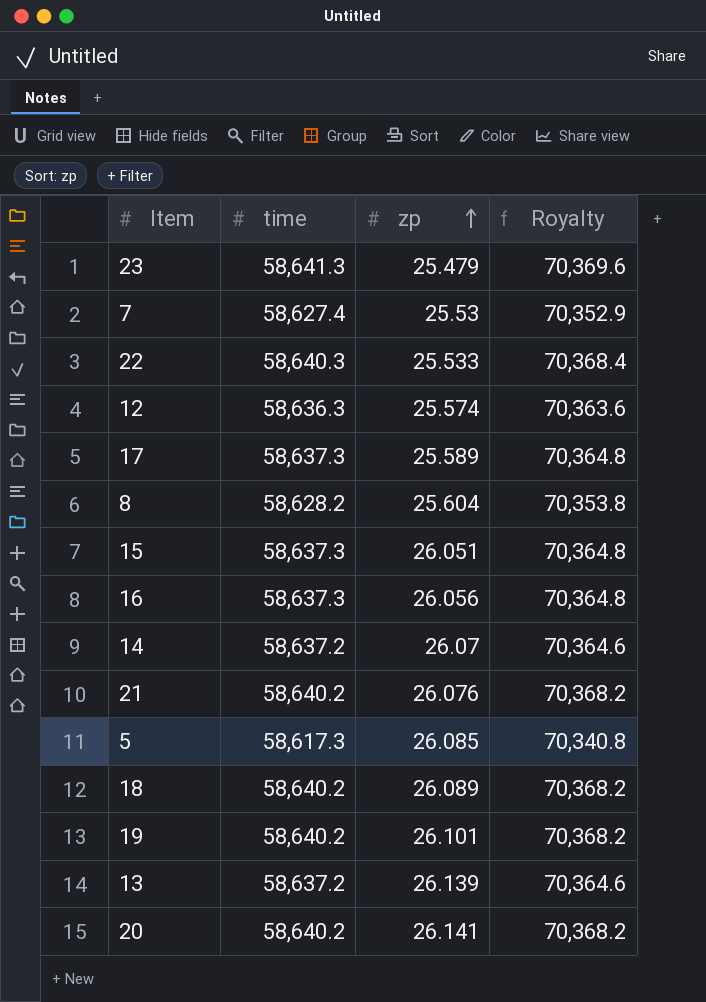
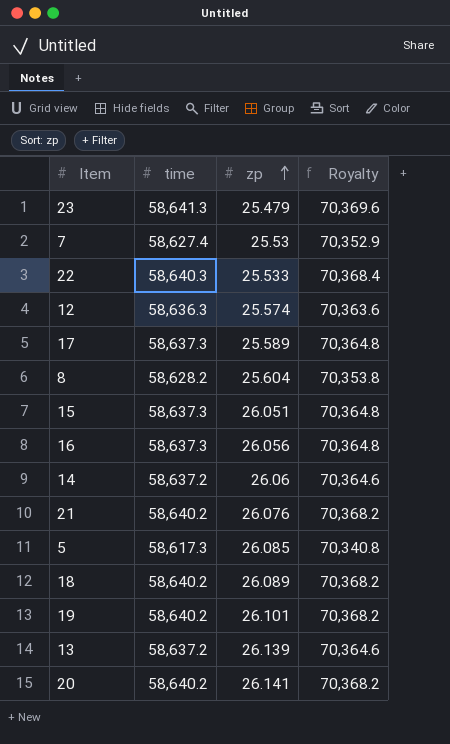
14 | zp: 26.07 -> 26.06

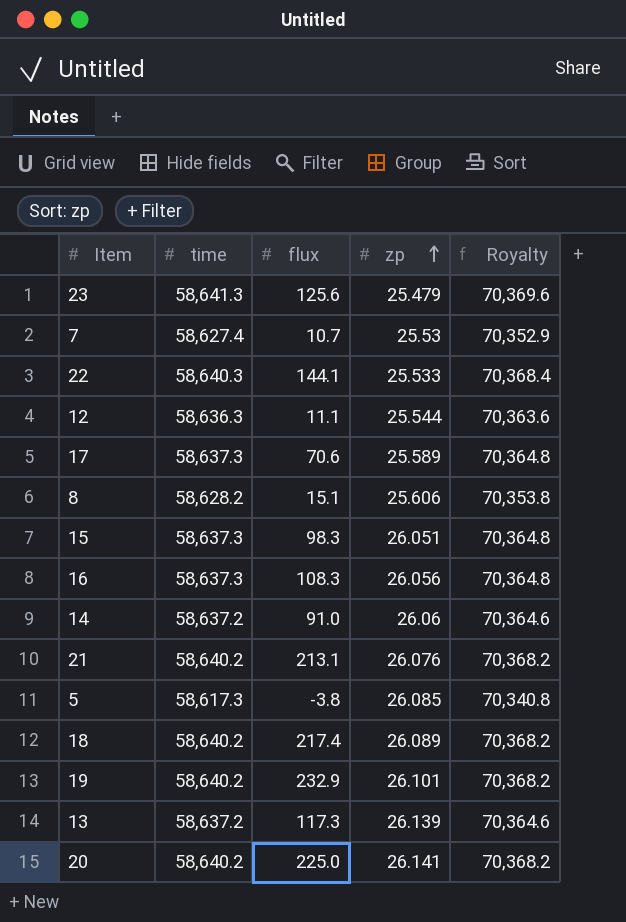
column flux | position: none -> 3
12 | zp: 25.574 -> 25.544
8 | zp: 25.604 -> 25.606

